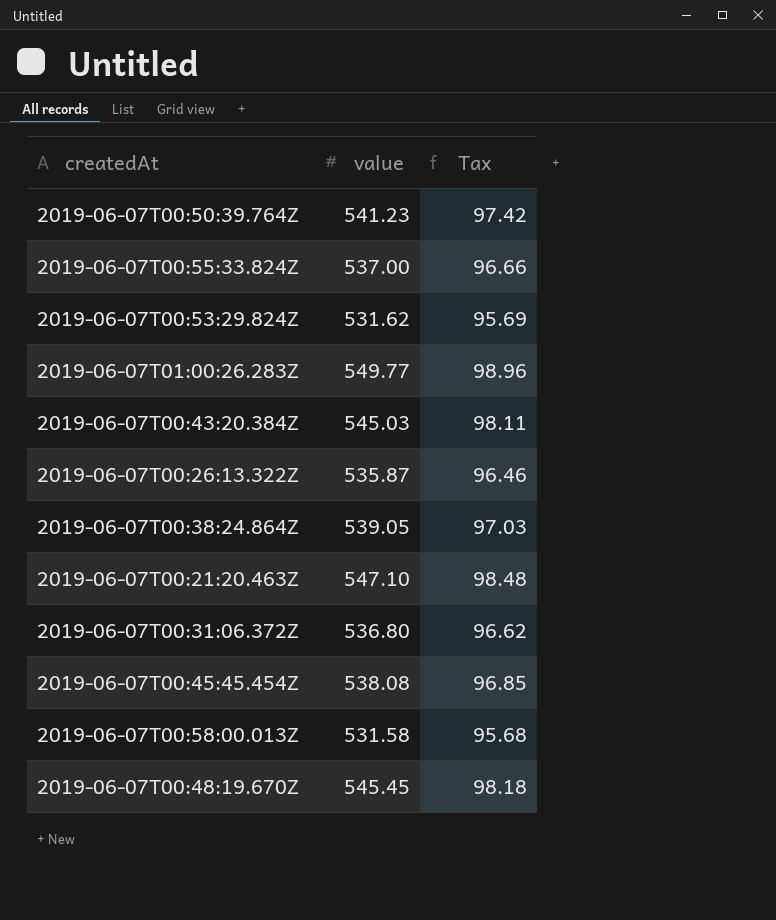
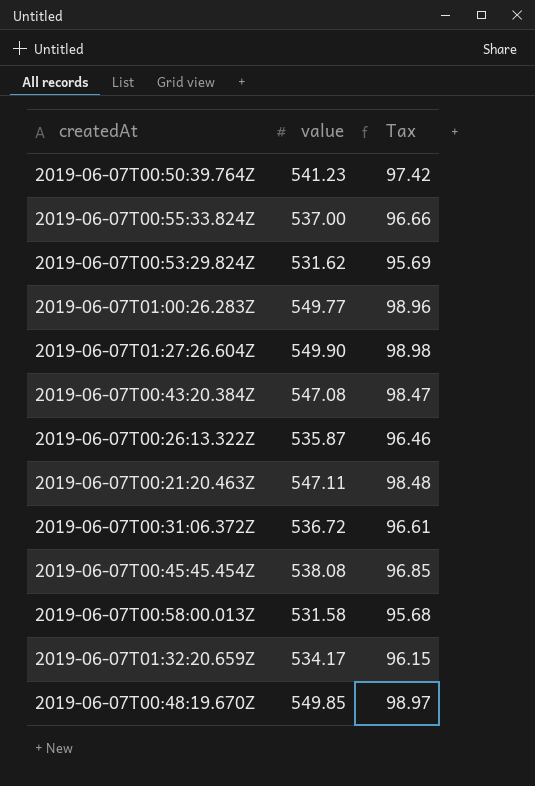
row 2019-06-07T00:38:24.864Z: 539.05 | 97.03 -> none
row 2019-06-07T01:27:26.604Z: none -> 549.90 | 98.98
2019-06-07T00:43:20.384Z | value: 545.03 -> 547.08
2019-06-07T00:43:20.384Z | Tax: 98.11 -> 98.47
2019-06-07T00:21:20.463Z | value: 547.10 -> 547.11
2019-06-07T00:31:06.372Z | value: 536.80 -> 536.72
2019-06-07T00:31:06.372Z | Tax: 96.62 -> 96.61
row 2019-06-07T01:32:20.659Z: none -> 534.17 | 96.15
2019-06-07T00:48:19.670Z | value: 545.45 -> 549.85
2019-06-07T00:48:19.670Z | Tax: 98.18 -> 98.97

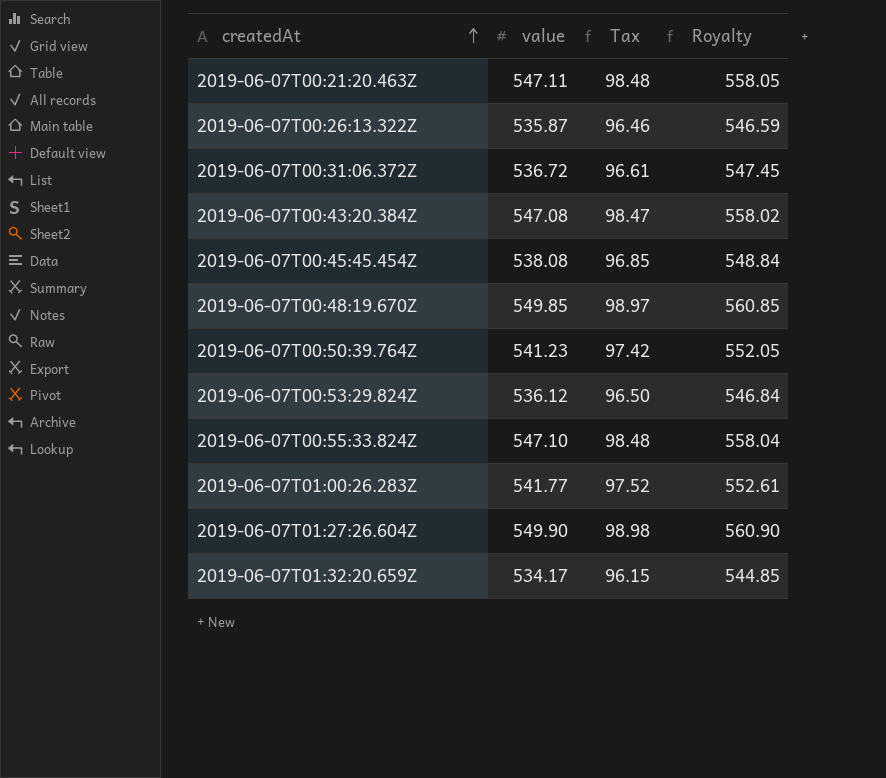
row order: none -> createdAt ascending
column Royalty | formula: none -> [value] * 1.02
row 2019-06-07T00:58:00.013Z: 531.58 | 95.68 -> none
2019-06-07T00:53:29.824Z | value: 531.62 -> 536.12
2019-06-07T00:53:29.824Z | Tax: 95.69 -> 96.50
2019-06-07T00:55:33.824Z | value: 537.00 -> 547.10
2019-06-07T00:55:33.824Z | Tax: 96.66 -> 98.48
2019-06-07T01:00:26.283Z | value: 549.77 -> 541.77
2019-06-07T01:00:26.283Z | Tax: 98.96 -> 97.52

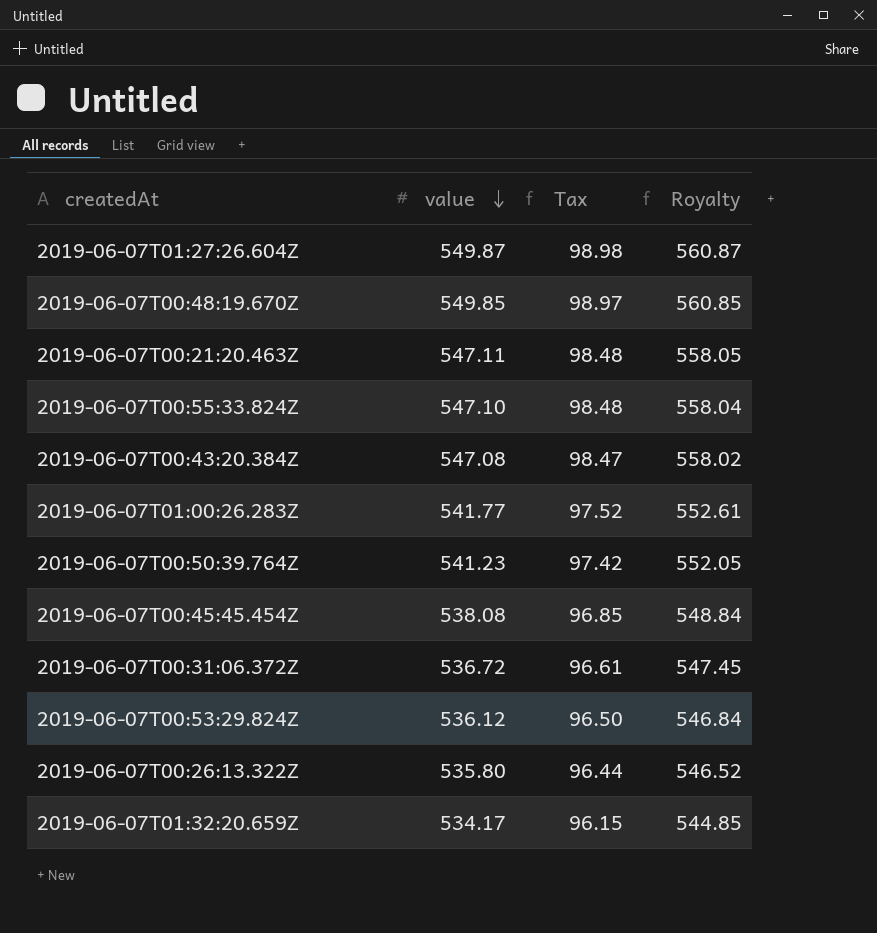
row order: createdAt ascending -> value descending
2019-06-07T01:27:26.604Z | value: 549.90 -> 549.87
2019-06-07T01:27:26.604Z | Royalty: 560.90 -> 560.87
2019-06-07T00:26:13.322Z | value: 535.87 -> 535.80
2019-06-07T00:26:13.322Z | Tax: 96.46 -> 96.44
2019-06-07T00:26:13.322Z | Royalty: 546.59 -> 546.52

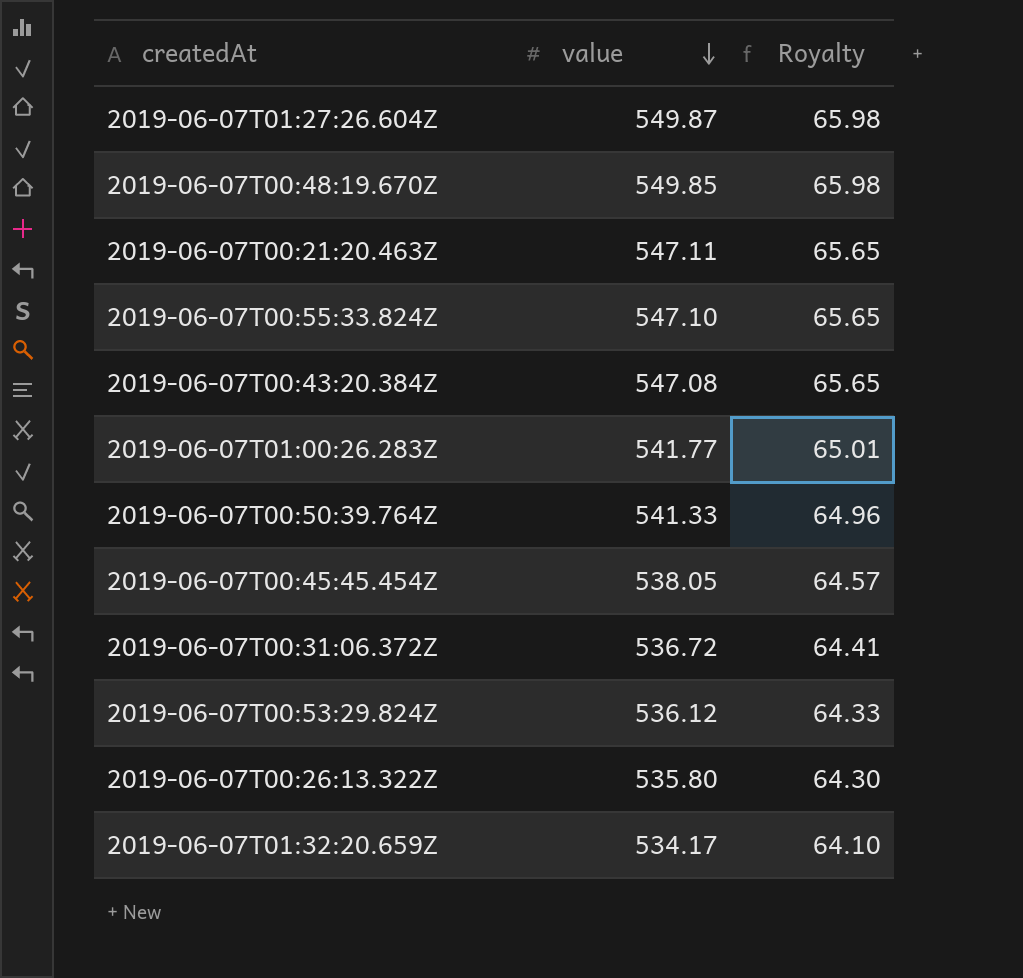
column Tax | formula: [value] * 0.18 -> none
column Royalty | formula: [value] * 1.02 -> [value] * 0.12
2019-06-07T00:50:39.764Z | value: 541.23 -> 541.33
2019-06-07T00:45:45.454Z | value: 538.08 -> 538.05

